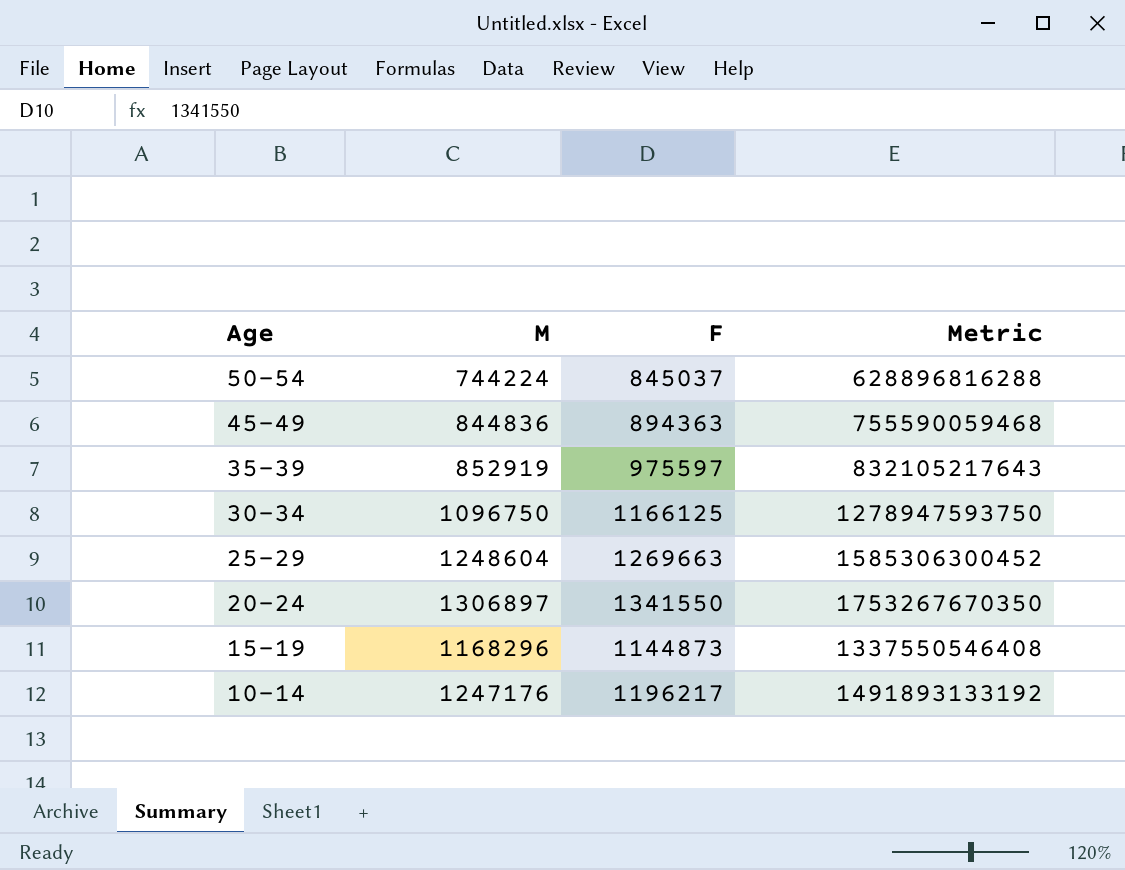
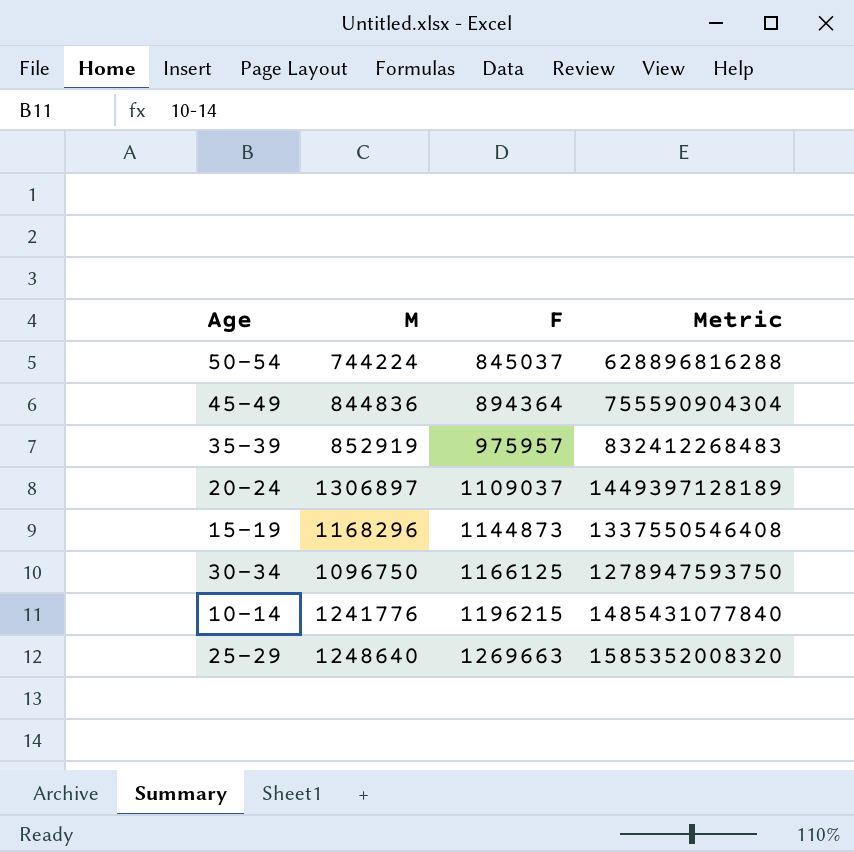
row order: Age descending -> F ascending
45-49 | F: 894363 -> 894364
45-49 | Metric: 755590059468 -> 755590904304
35-39 | F: 975597 -> 975957
35-39 | Metric: 832105217643 -> 832412268483
20-24 | F: 1341550 -> 1109037
20-24 | Metric: 1753267670350 -> 1449397128189
10-14 | M: 1247176 -> 1241776
10-14 | F: 1196217 -> 1196215
10-14 | Metric: 1491893133192 -> 1485431077840
25-29 | M: 1248604 -> 1248640
25-29 | Metric: 1585306300452 -> 1585352008320

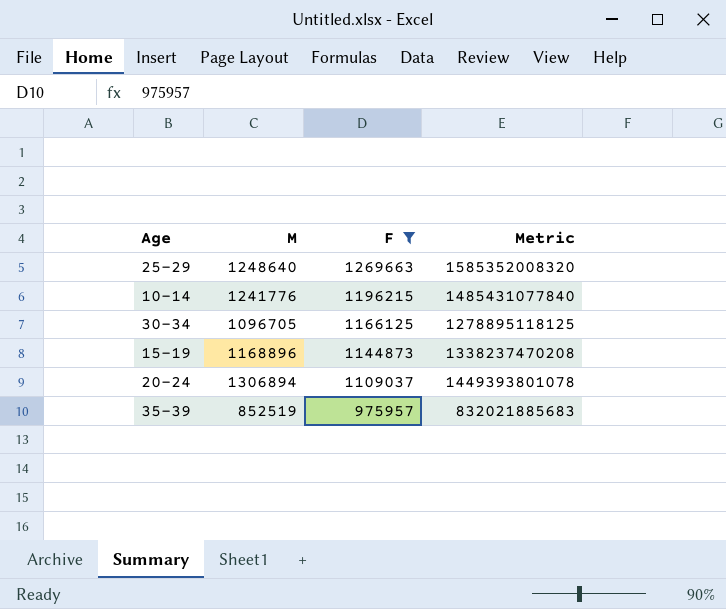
filter: none -> F >= 975957
row order: F ascending -> F descending
30-34 | M: 1096750 -> 1096705
30-34 | Metric: 1278947593750 -> 1278895118125
15-19 | M: 1168296 -> 1168896
15-19 | Metric: 1337550546408 -> 1338237470208
20-24 | M: 1306897 -> 1306894
20-24 | Metric: 1449397128189 -> 1449393801078
35-39 | M: 852919 -> 852519
35-39 | Metric: 832412268483 -> 832021885683

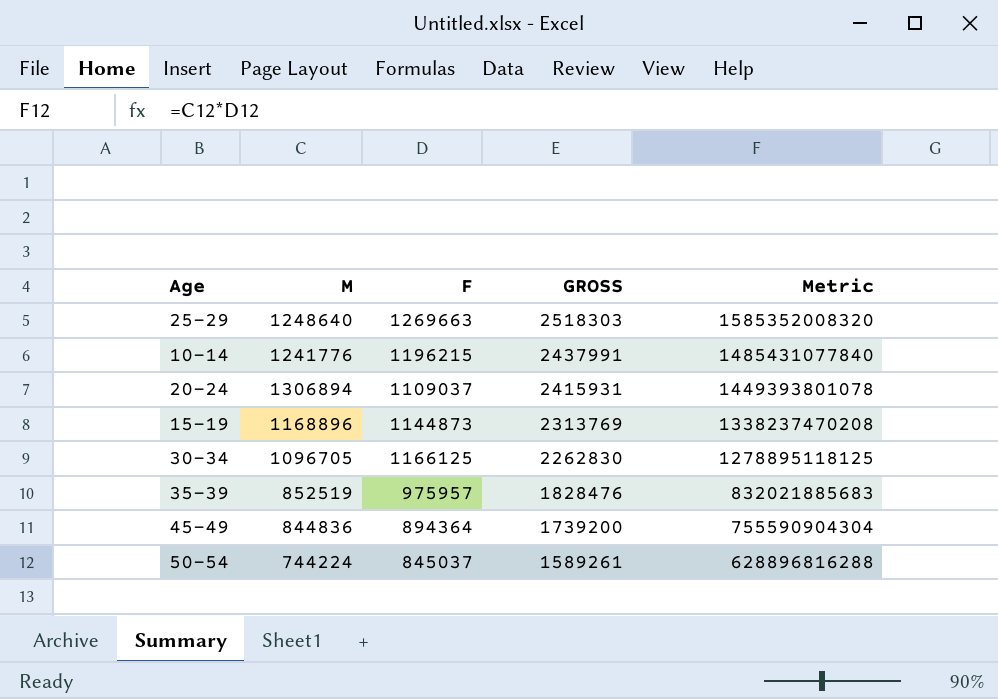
filter: F >= 975957 -> none
row order: F descending -> GROSS descending
column GROSS | formula: none -> [M] + [F]

